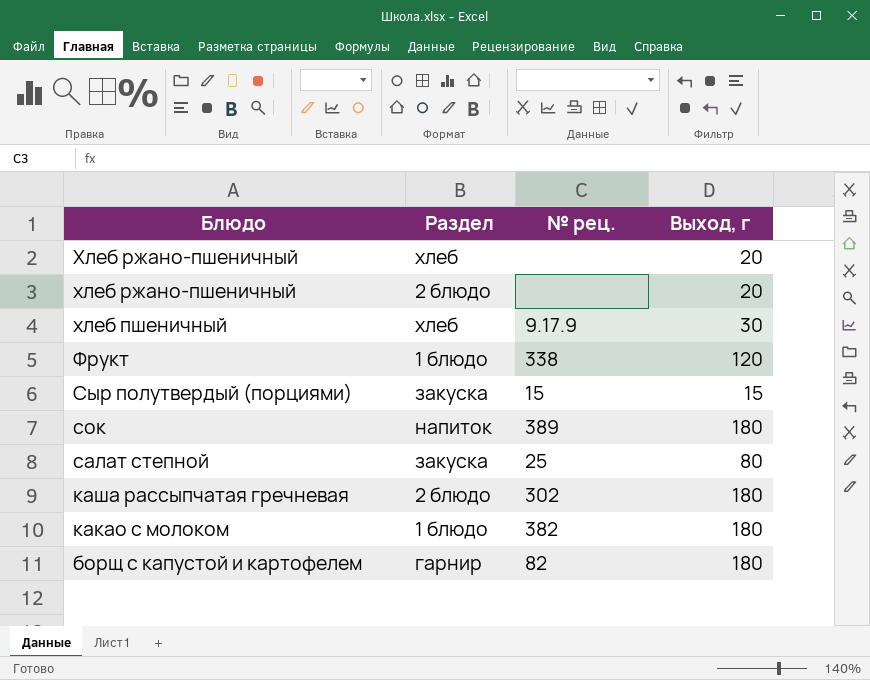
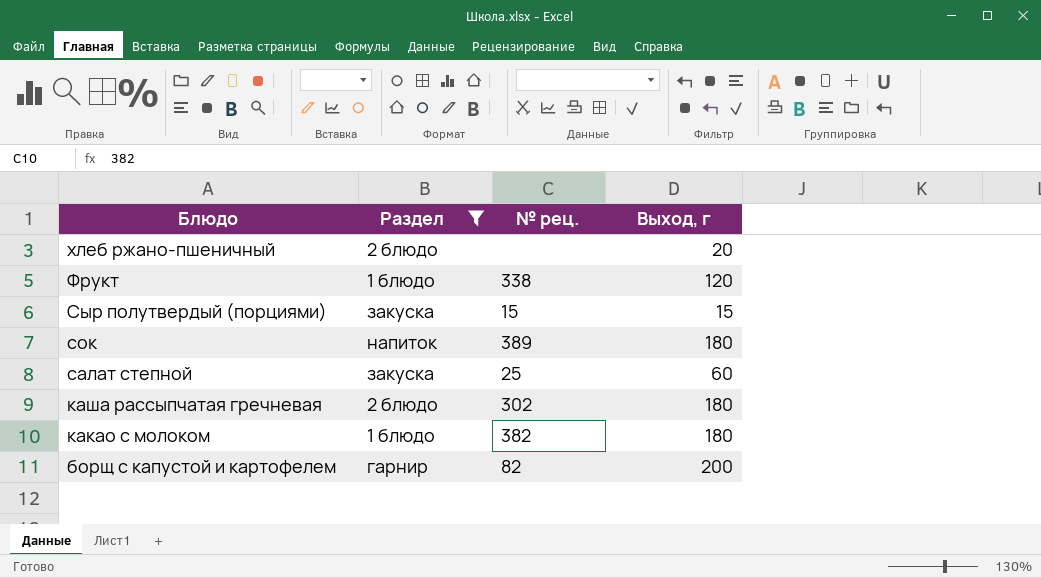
filter: none -> Раздел != хлеб
салат степной | Выход, г: 80 -> 60
борщ с капустой и картофелем | Выход, г: 180 -> 200

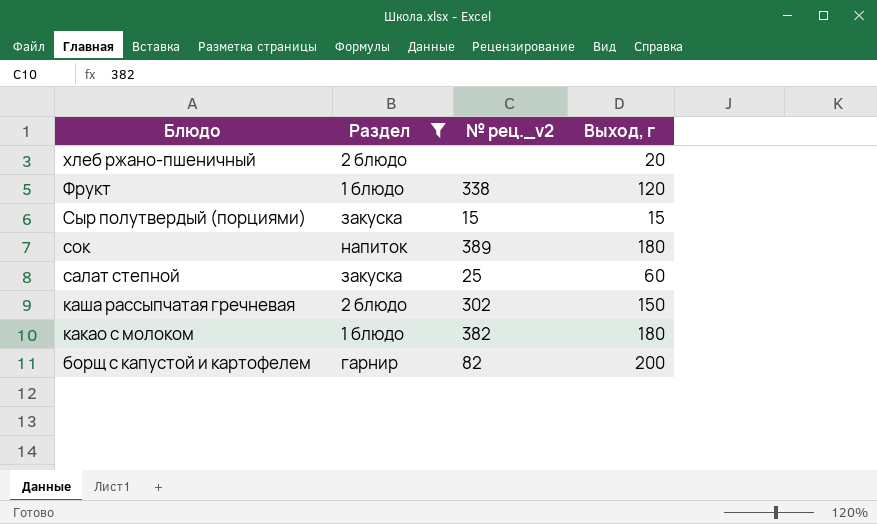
column name: № рец. -> № рец._v2
каша рассыпчатая гречневая | Выход, г: 180 -> 150

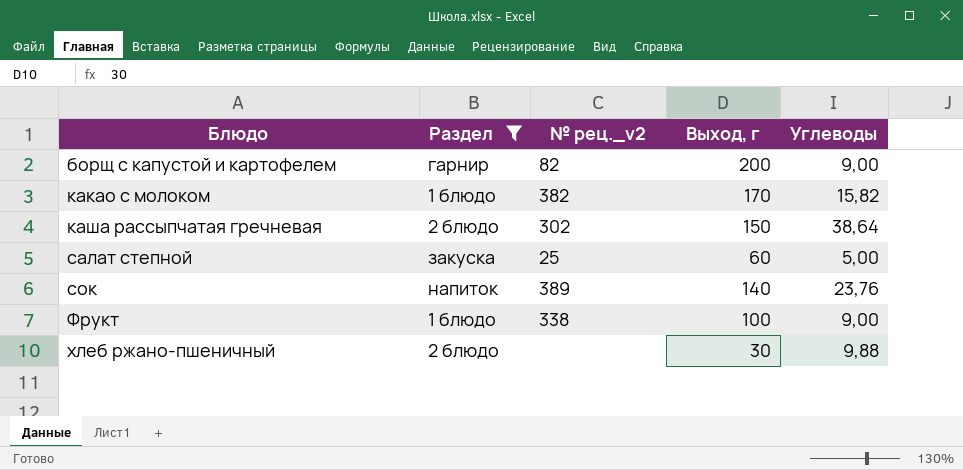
row order: Блюдо descending -> Блюдо ascending
column Углеводы | position: none -> 5
row Сыр полутвердый (порциями): закуска | 15 | 15 -> none
какао с молоком | Выход, г: 180 -> 170
сок | Выход, г: 180 -> 140
Фрукт | Выход, г: 120 -> 100
хлеб ржано-пшеничный | Выход, г: 20 -> 30

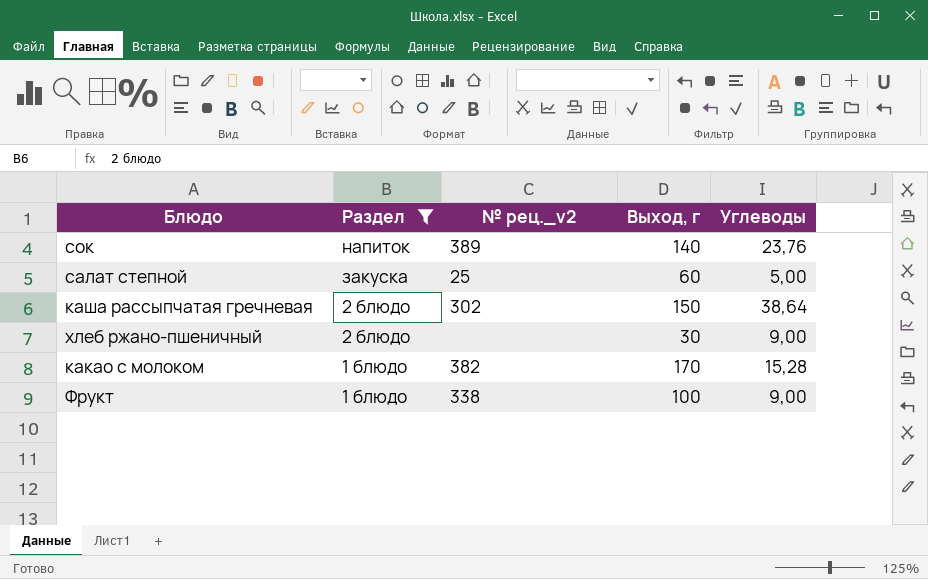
row order: Блюдо ascending -> Раздел descending
row борщ с капустой и картофелем: гарнир | 82 | 200 | 9,00 -> none
хлеб ржано-пшеничный | Углеводы: 9,88 -> 9,00
какао с молоком | Углеводы: 15,82 -> 15,28

